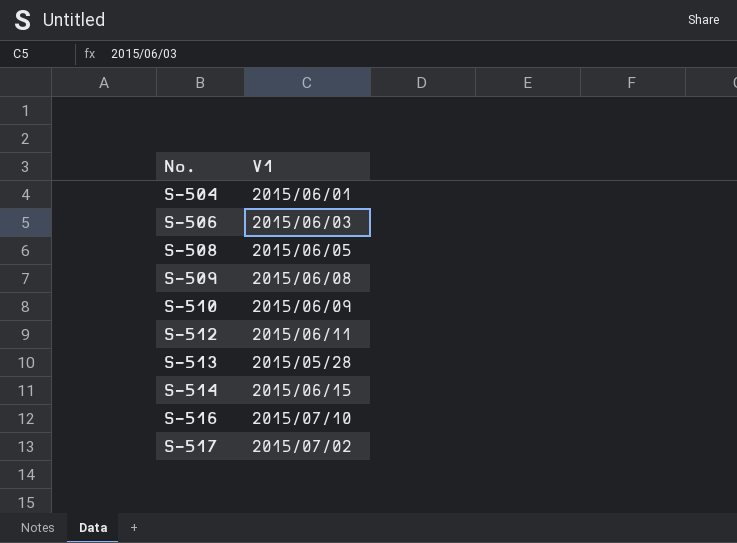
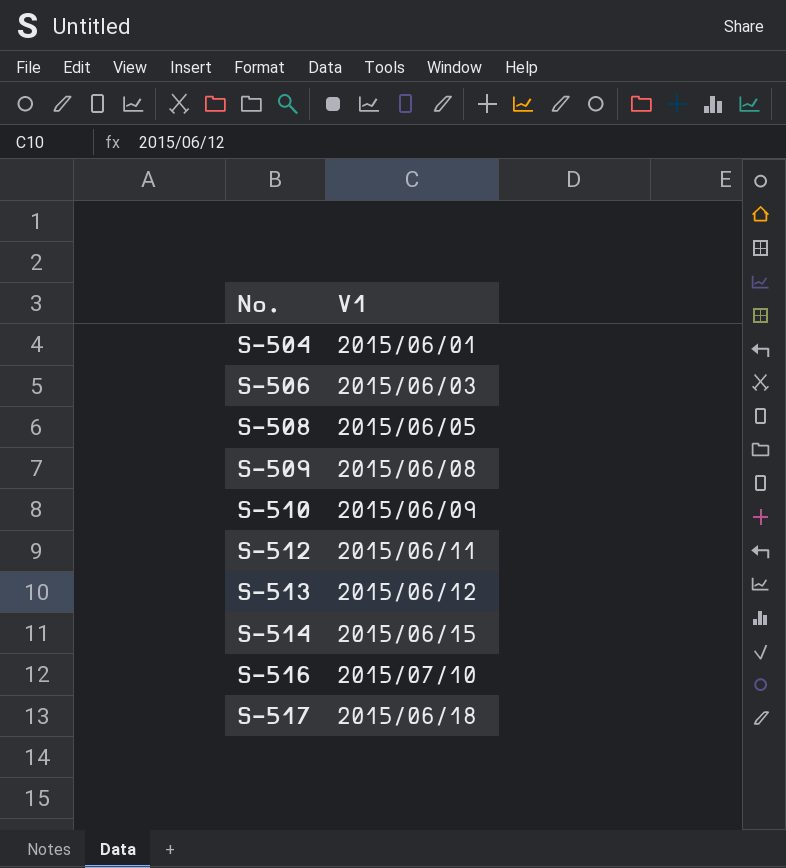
S-513 | V1: 2015/05/28 -> 2015/06/12
S-517 | V1: 2015/07/02 -> 2015/06/18

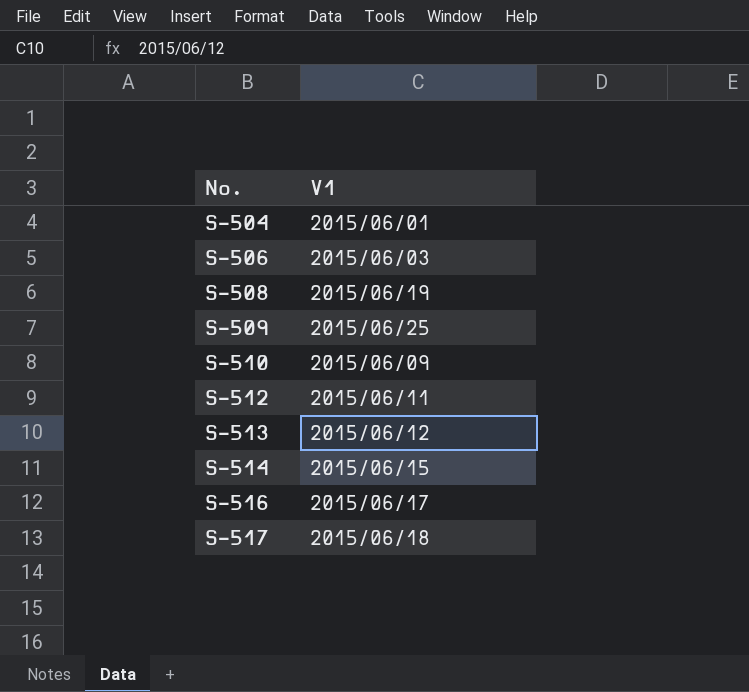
S-508 | V1: 2015/06/05 -> 2015/06/19
S-509 | V1: 2015/06/08 -> 2015/06/25
S-516 | V1: 2015/07/10 -> 2015/06/17

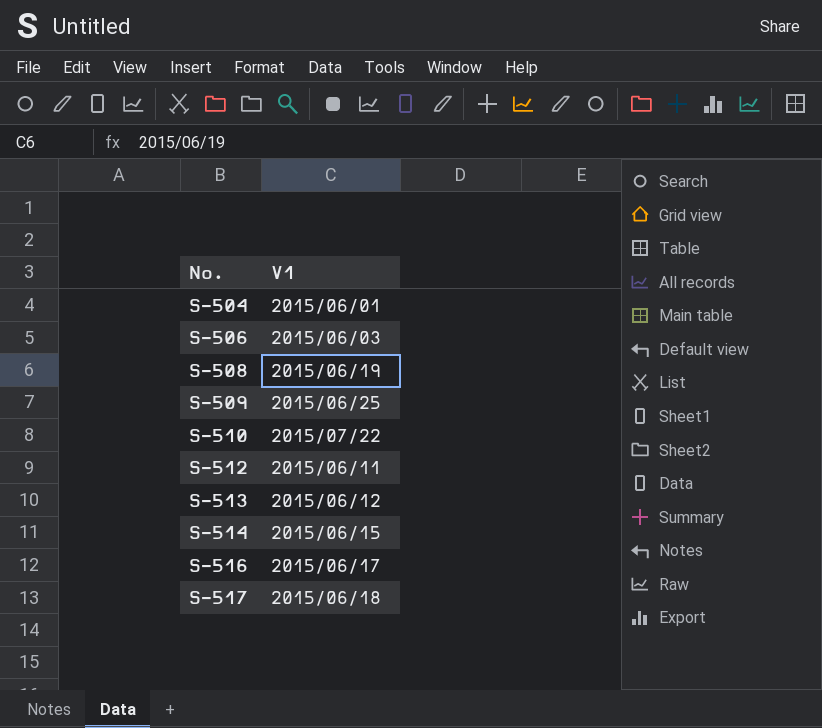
S-510 | V1: 2015/06/09 -> 2015/07/22

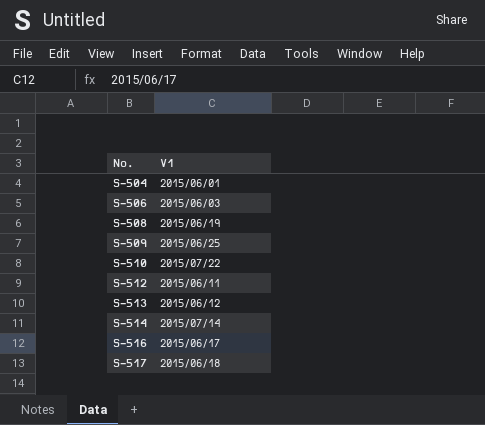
S-514 | V1: 2015/06/15 -> 2015/07/14

